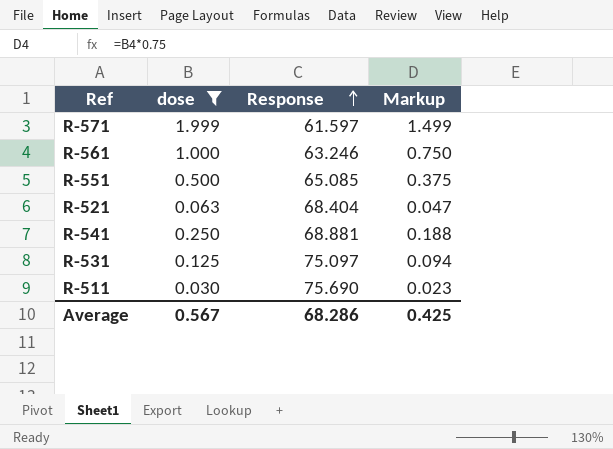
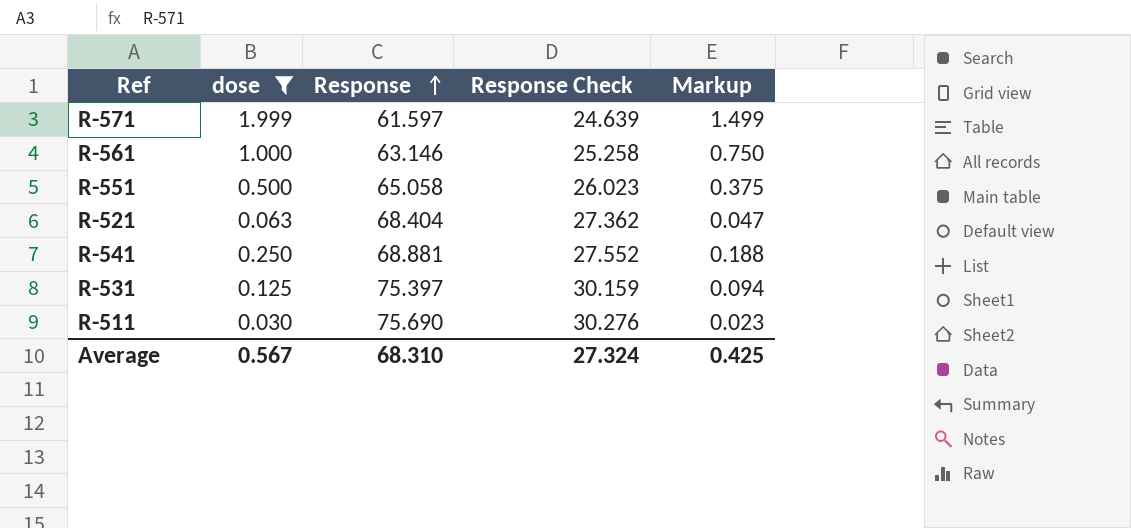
column Response Check | formula: none -> [Response] * 0.4
R-561 | Response: 63.246 -> 63.146
R-551 | Response: 65.085 -> 65.058
R-531 | Response: 75.097 -> 75.397
Average | Response: 68.286 -> 68.310

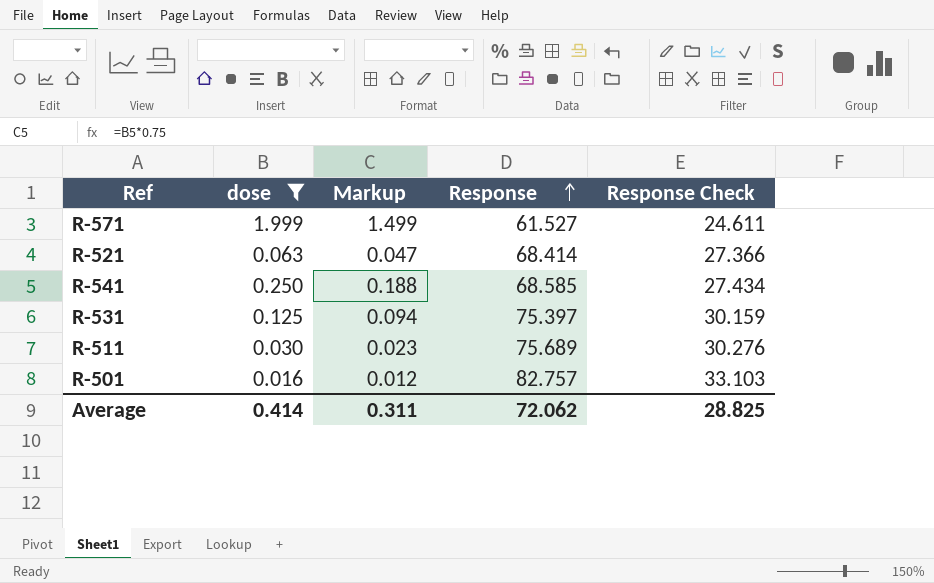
column Markup | position: 5 -> 3
row R-561: 1.000 | 63.146 | 25.258 | 0.750 -> none
row R-551: 0.500 | 65.058 | 26.023 | 0.375 -> none
R-571 | Response: 61.597 -> 61.527
R-571 | Response Check: 24.639 -> 24.611
R-521 | Response: 68.404 -> 68.414
R-521 | Response Check: 27.362 -> 27.366
R-541 | Response: 68.881 -> 68.585
R-541 | Response Check: 27.552 -> 27.434
R-511 | Response: 75.690 -> 75.689
row R-501: none -> 0.016 | 0.012 | 82.757 | 33.103
Average | dose: 0.567 -> 0.414
Average | Markup: 0.425 -> 0.311
Average | Response: 68.310 -> 72.062
Average | Response Check: 27.324 -> 28.825

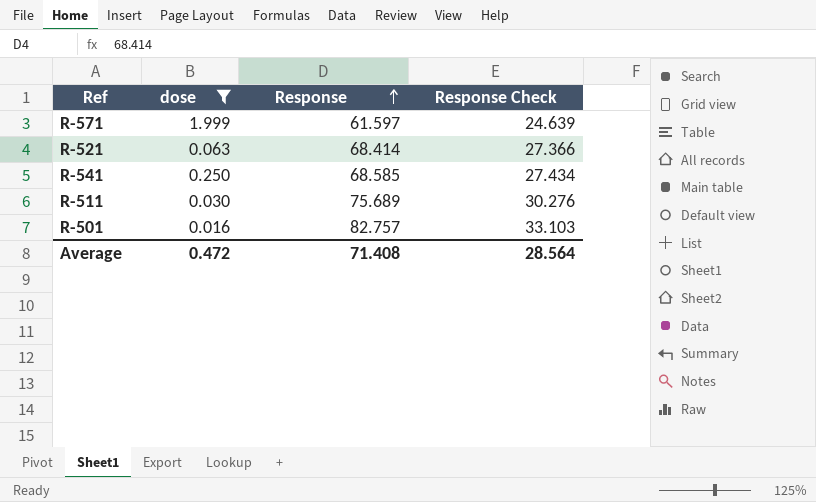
column Markup | formula: [dose] * 0.75 -> none
row R-531: 0.125 | 0.094 | 75.397 | 30.159 -> none
R-571 | Response: 61.527 -> 61.597
R-571 | Response Check: 24.611 -> 24.639
Average | dose: 0.414 -> 0.472
Average | Response: 72.062 -> 71.408
Average | Response Check: 28.825 -> 28.564

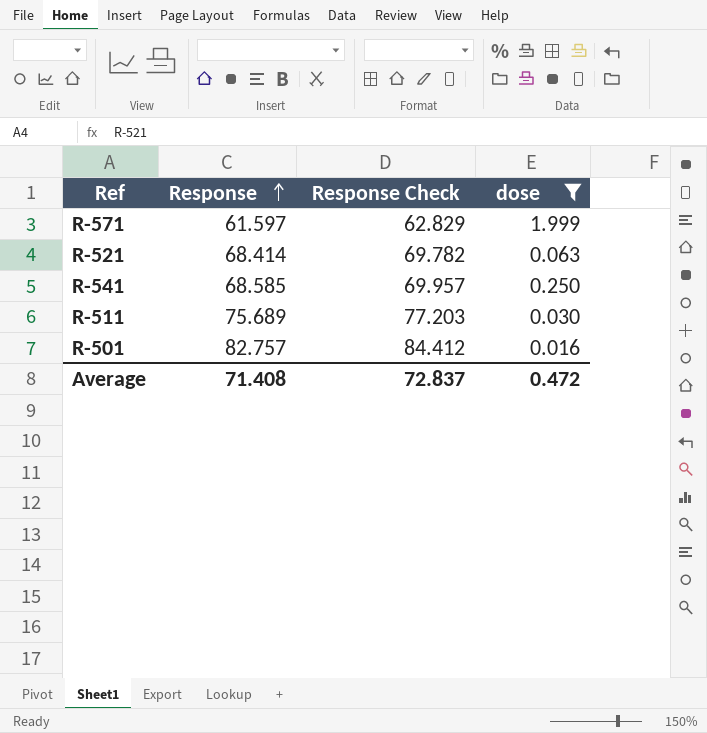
column Response Check | formula: [Response] * 0.4 -> [Response] * 1.02
column dose | position: 2 -> 4
Average | Response Check: 28.564 -> 72.837

